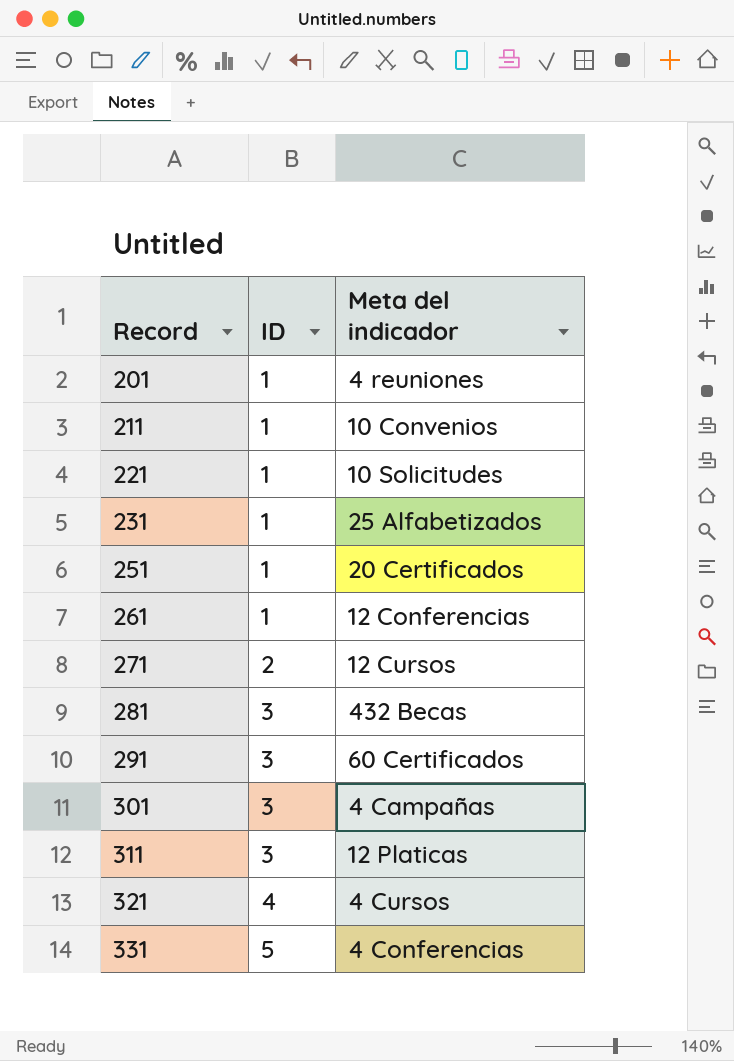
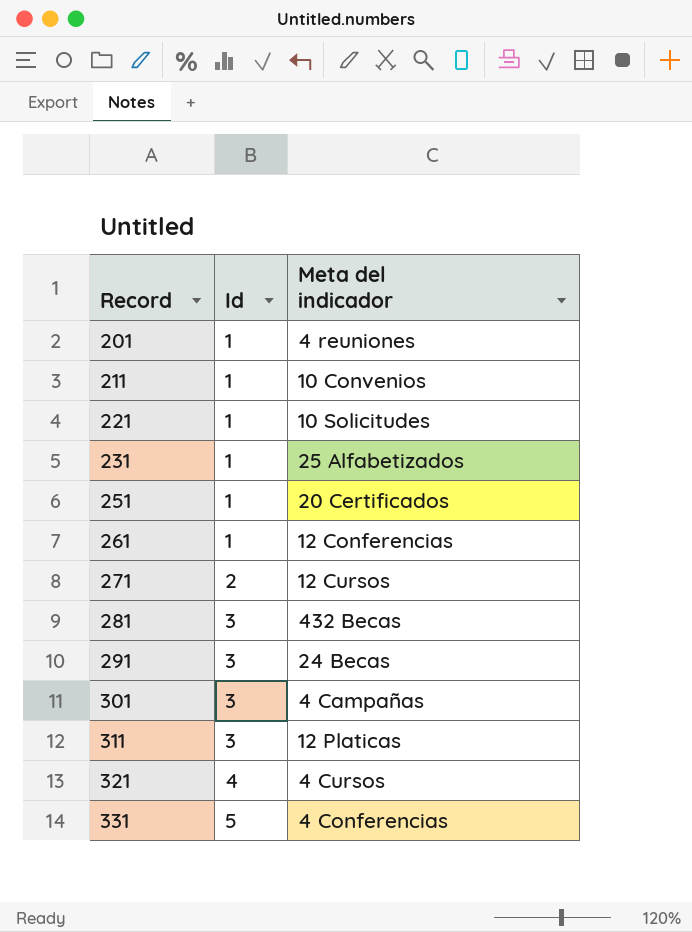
column name: ID -> Id
291 | Meta del indicador: 60 Certificados -> 24 Becas

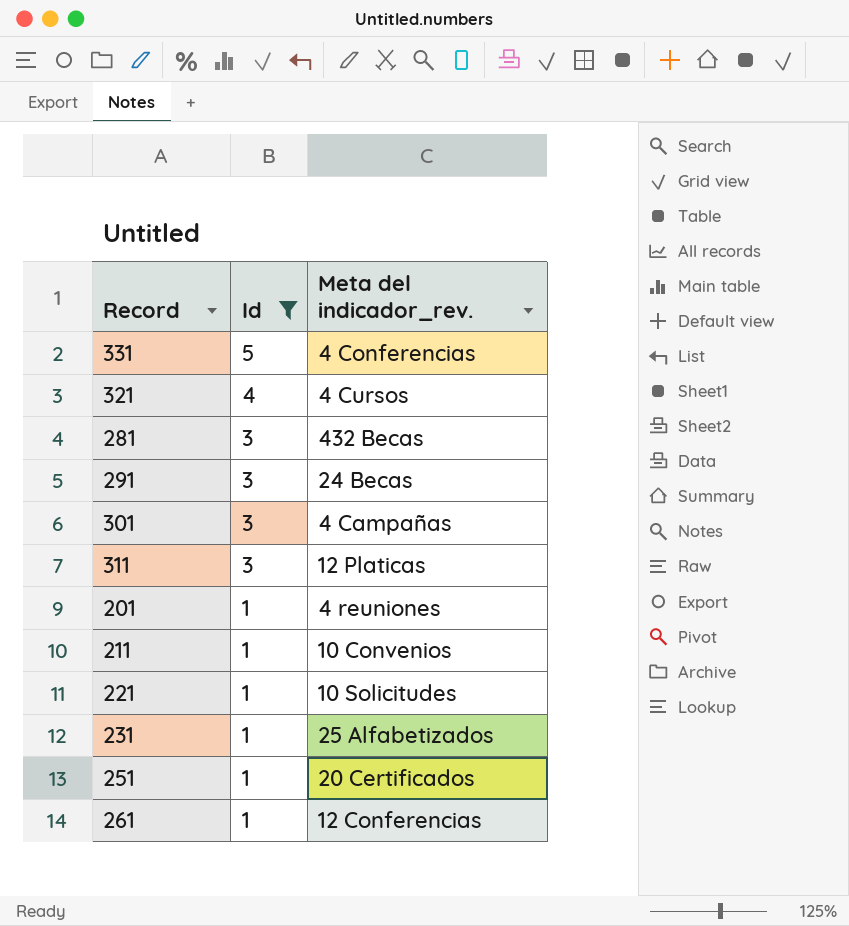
filter: none -> Id != 2
row order: Record ascending -> Id descending
column name: Meta del indicador -> Meta del indicador_rev.

